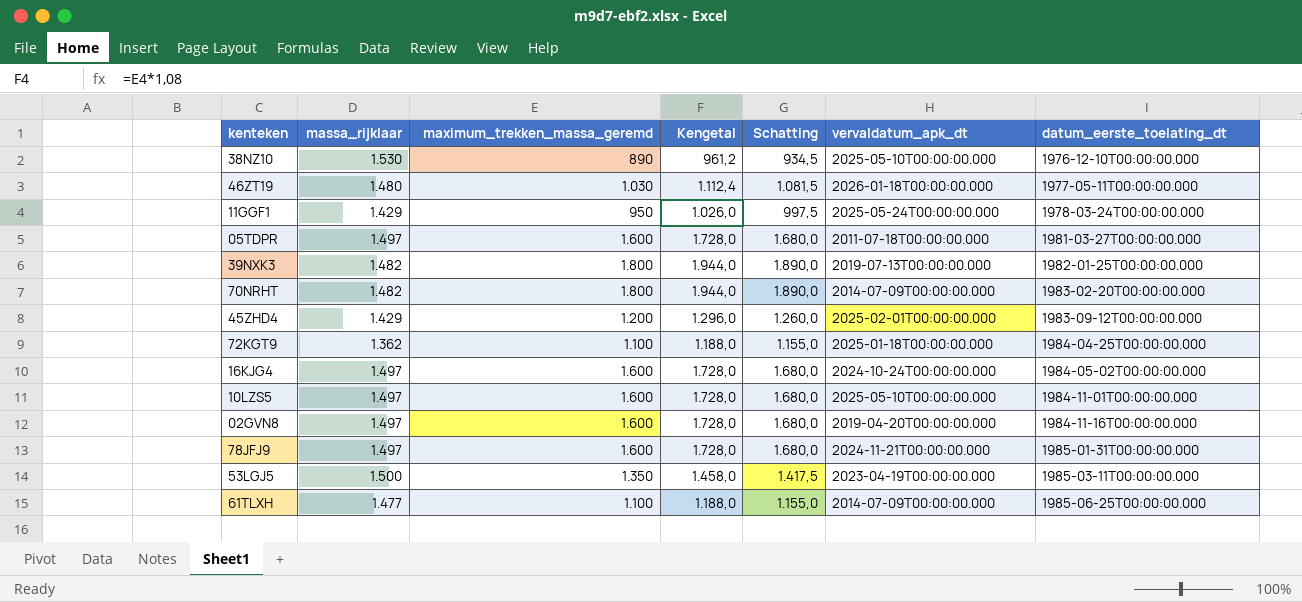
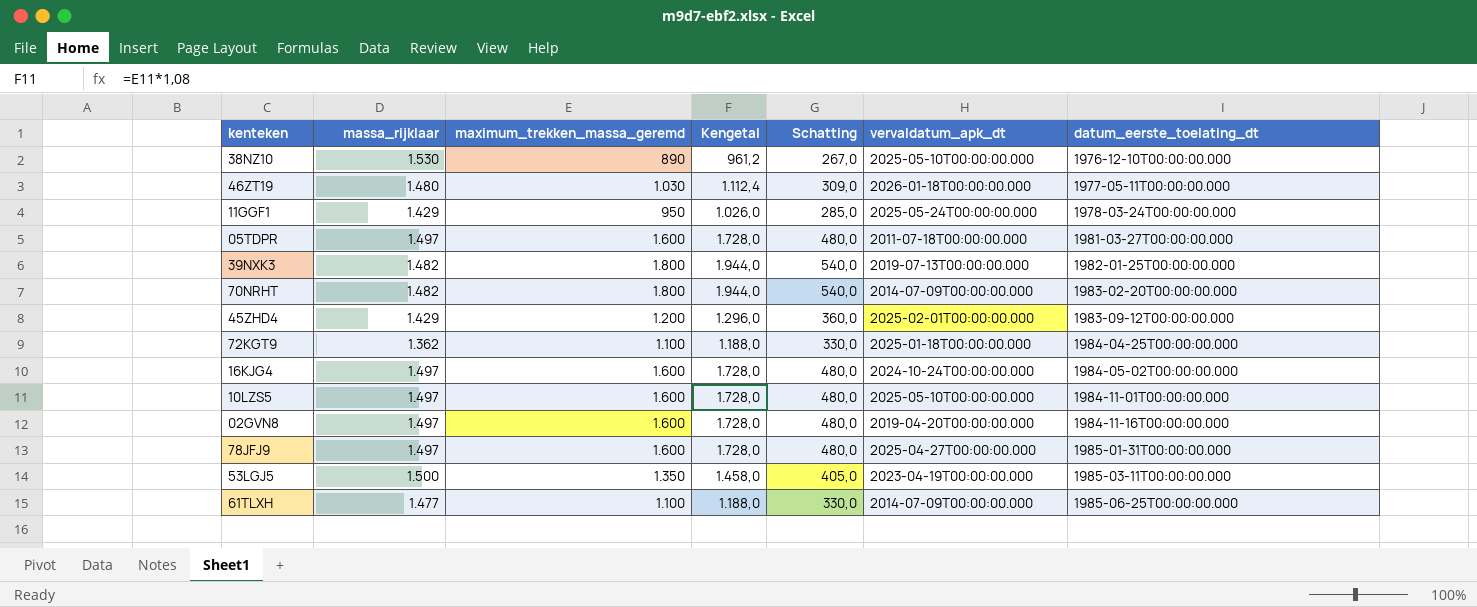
column Schatting | formula: [maximum_trekken_massa_geremd] * 1,05 -> [maximum_trekken_massa_geremd] * 0,3
78JFJ9 | vervaldatum_apk_dt: 2024-11-21T00:00:00.000 -> 2025-04-27T00:00:00.000

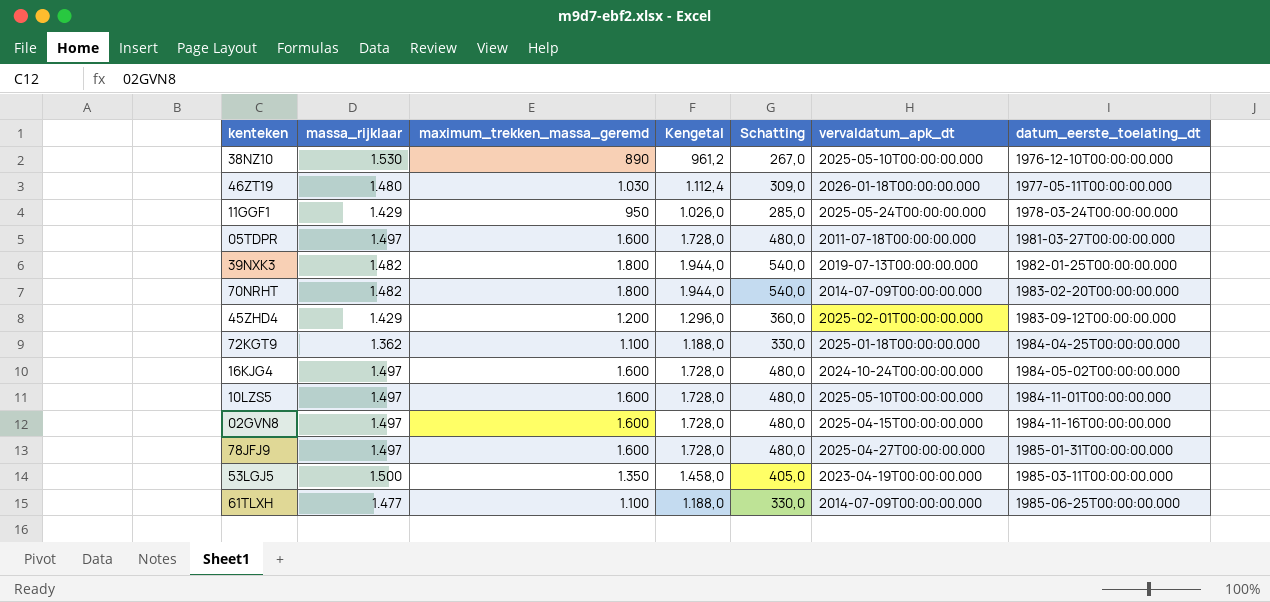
02GVN8 | vervaldatum_apk_dt: 2019-04-20T00:00:00.000 -> 2025-04-15T00:00:00.000

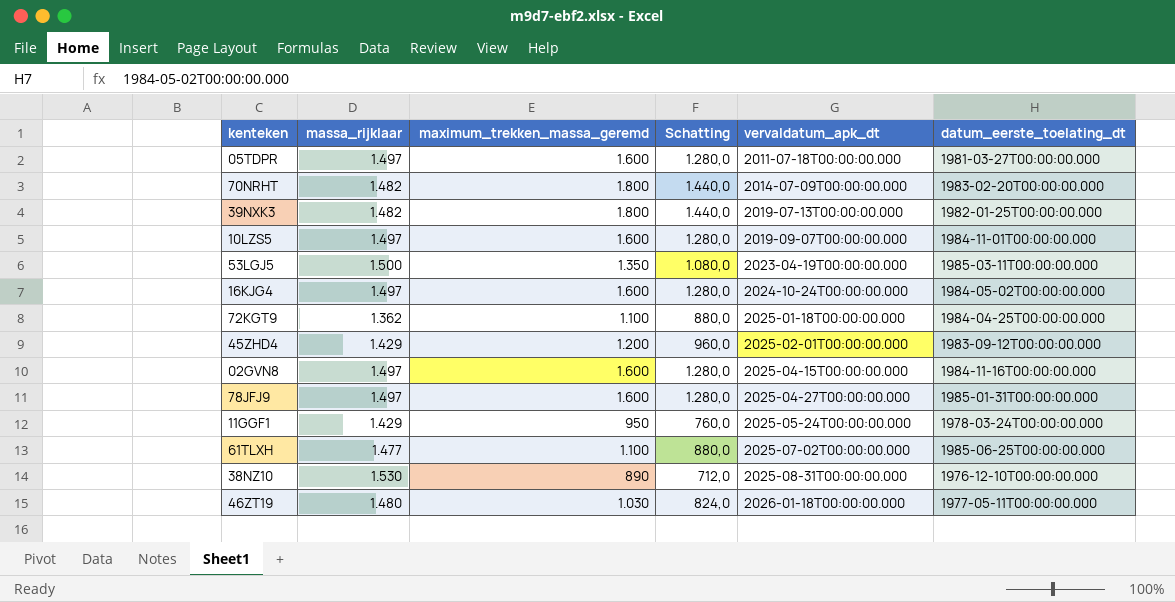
row order: datum_eerste_toelating_dt ascending -> vervaldatum_apk_dt ascending
column Kengetal | formula: [maximum_trekken_massa_geremd] * 1,08 -> none
column Schatting | formula: [maximum_trekken_massa_geremd] * 0,3 -> [maximum_trekken_massa_geremd] * 0,8
10LZS5 | vervaldatum_apk_dt: 2025-05-10T00:00:00.000 -> 2019-09-07T00:00:00.000
61TLXH | vervaldatum_apk_dt: 2014-07-09T00:00:00.000 -> 2025-07-02T00:00:00.000
38NZ10 | vervaldatum_apk_dt: 2025-05-10T00:00:00.000 -> 2025-08-31T00:00:00.000

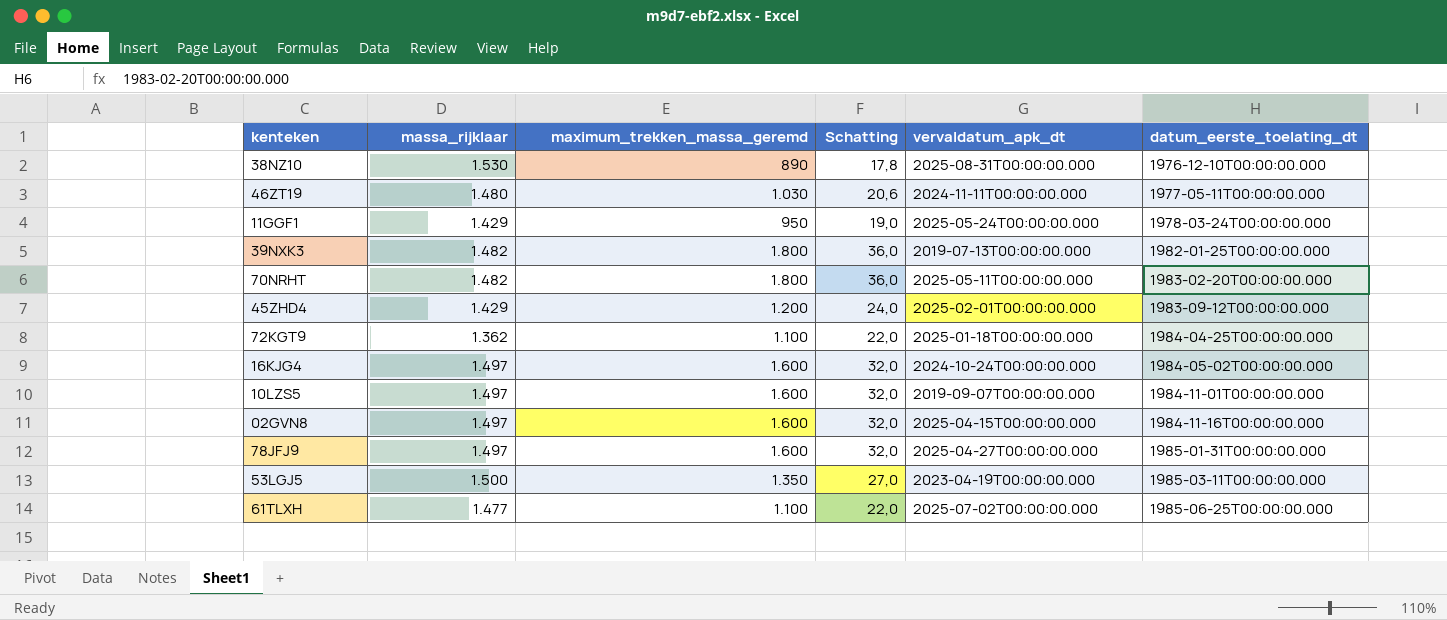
row order: vervaldatum_apk_dt ascending -> datum_eerste_toelating_dt ascending
column Schatting | formula: [maximum_trekken_massa_geremd] * 0,8 -> [maximum_trekken_massa_geremd] * 0,02
row 05TDPR: 1.497 | 1.600 | 1.280,0 | 2011-07-18T00:00:00.000 | 1981-03-27T00:00:00.000 -> none
46ZT19 | vervaldatum_apk_dt: 2026-01-18T00:00:00.000 -> 2024-11-11T00:00:00.000
70NRHT | vervaldatum_apk_dt: 2014-07-09T00:00:00.000 -> 2025-05-11T00:00:00.000

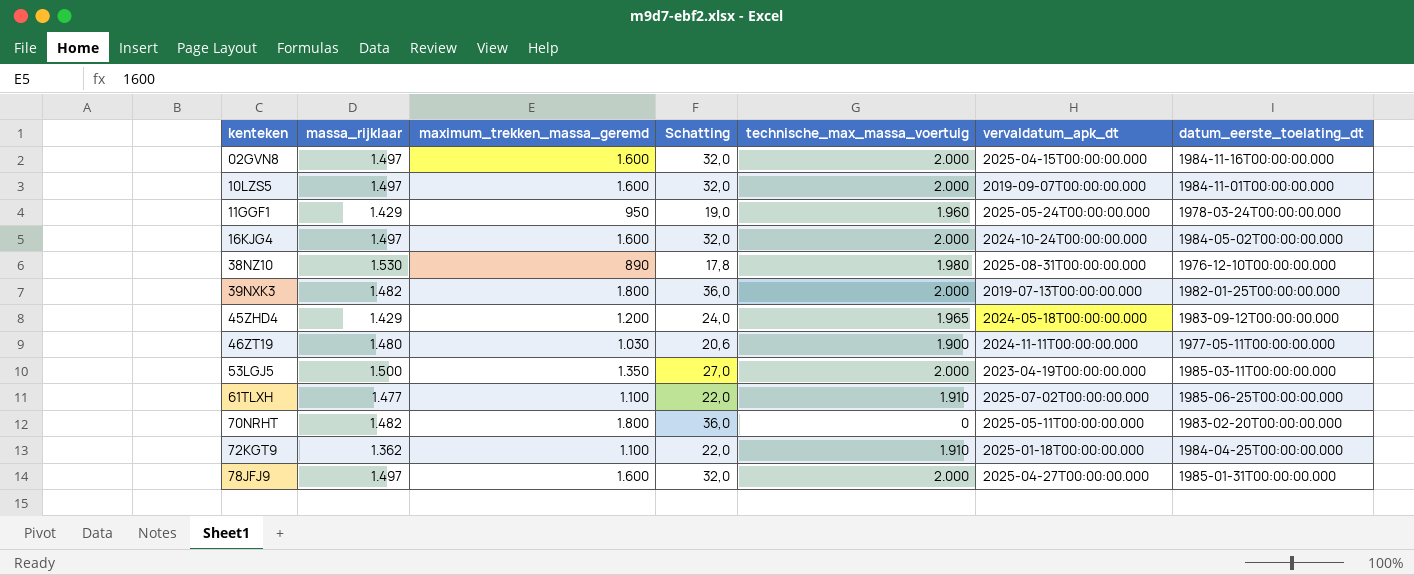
row order: datum_eerste_toelating_dt ascending -> kenteken ascending
column technische_max_massa_voertuig | position: none -> 5
45ZHD4 | vervaldatum_apk_dt: 2025-02-01T00:00:00.000 -> 2024-05-18T00:00:00.000

